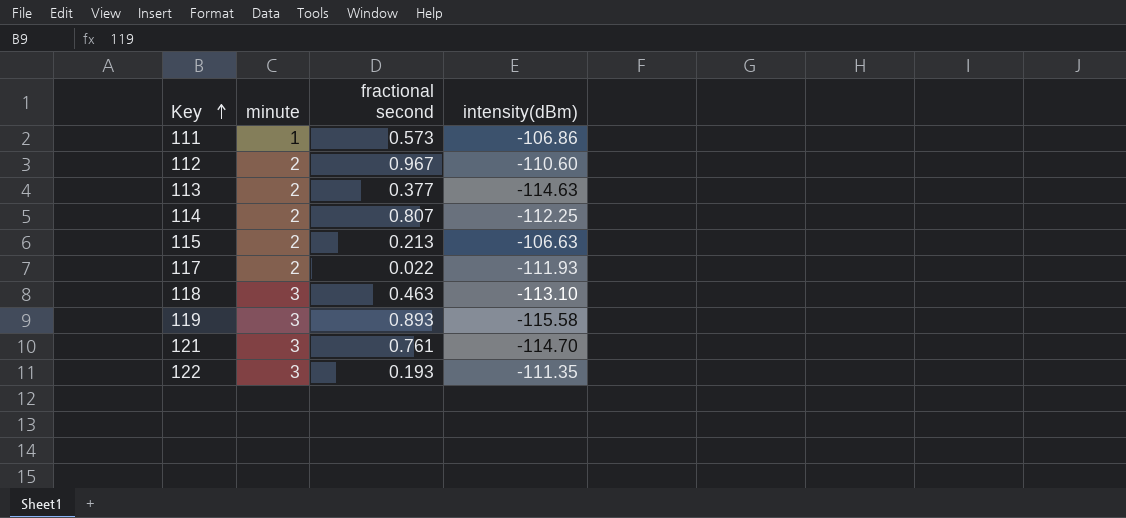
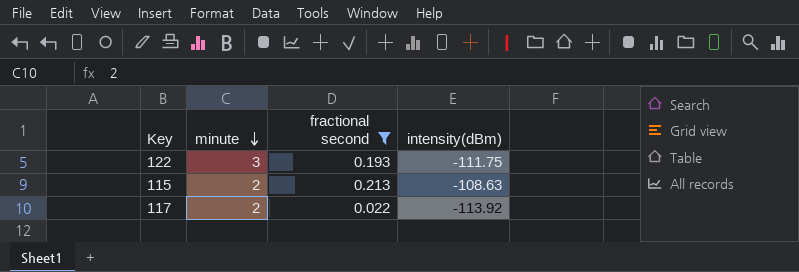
filter: none -> fractional second <= 0.213
row order: Key ascending -> minute descending
122 | intensity(dBm): -111.35 -> -111.75
115 | intensity(dBm): -106.63 -> -108.63
117 | intensity(dBm): -111.93 -> -113.92

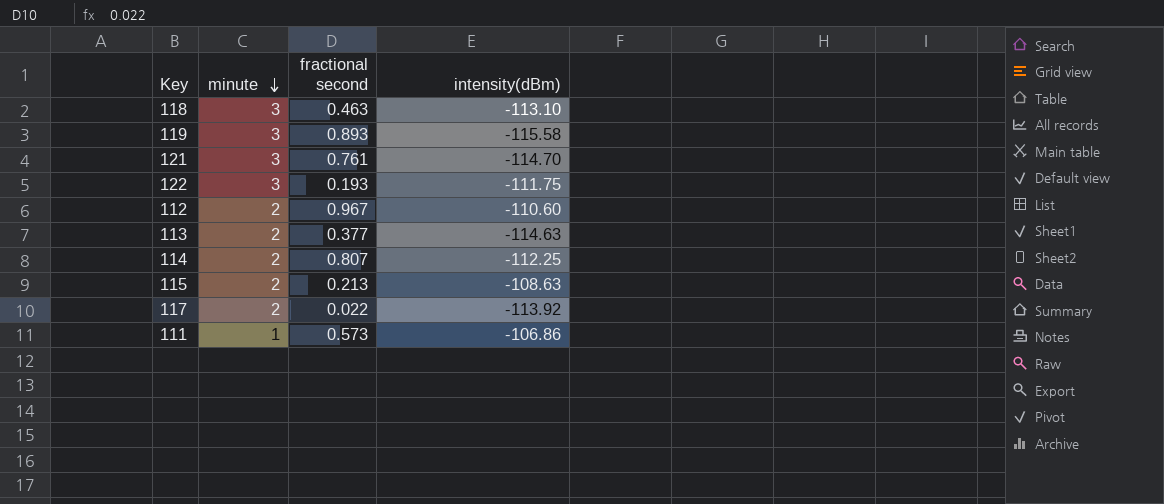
filter: fractional second <= 0.213 -> none

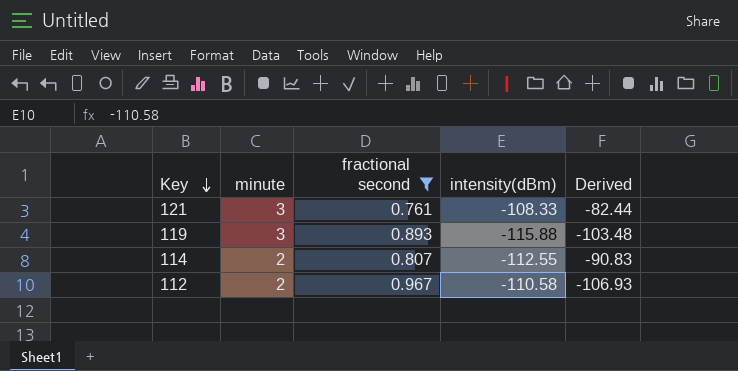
filter: none -> fractional second >= 0.761
row order: minute descending -> Key descending
column Derived | formula: none -> [fractional second] * [intensity(dBm)]
121 | intensity(dBm): -114.70 -> -108.33
119 | intensity(dBm): -115.58 -> -115.88
114 | intensity(dBm): -112.25 -> -112.55
112 | intensity(dBm): -110.60 -> -110.58

